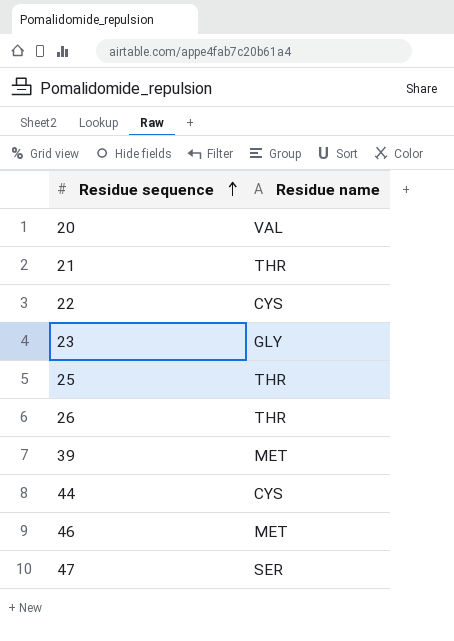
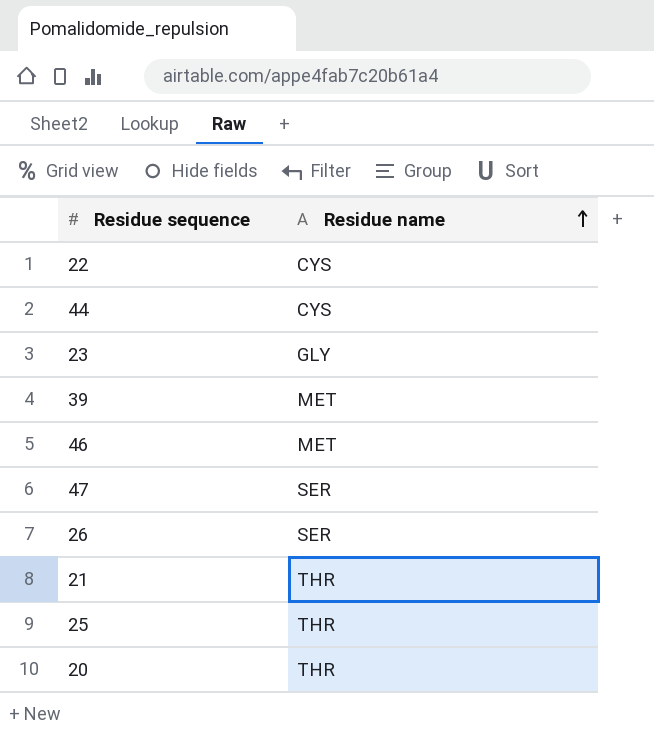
row order: Residue sequence ascending -> Residue name ascending
26 | Residue name: THR -> SER
20 | Residue name: VAL -> THR

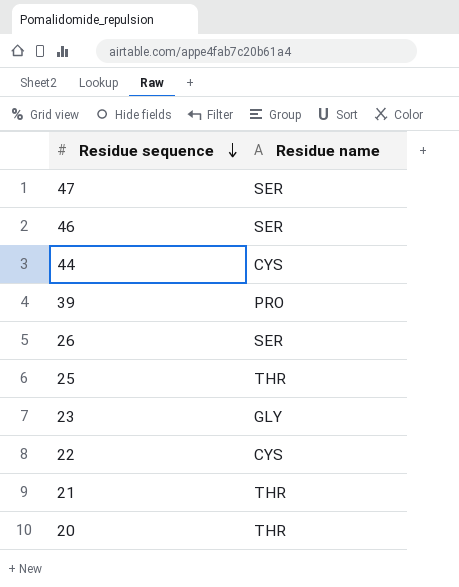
row order: Residue name ascending -> Residue sequence descending
46 | Residue name: MET -> SER
39 | Residue name: MET -> PRO

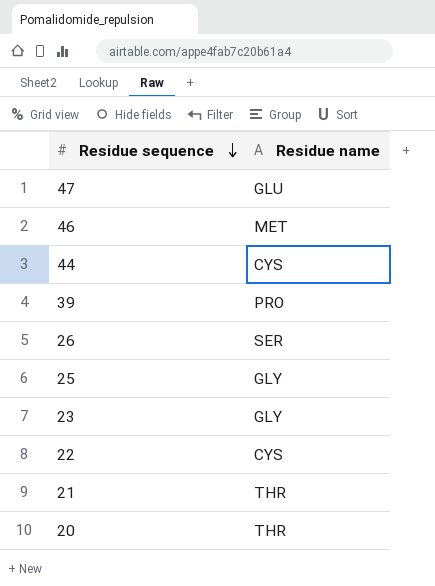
47 | Residue name: SER -> GLU
46 | Residue name: SER -> MET
25 | Residue name: THR -> GLY

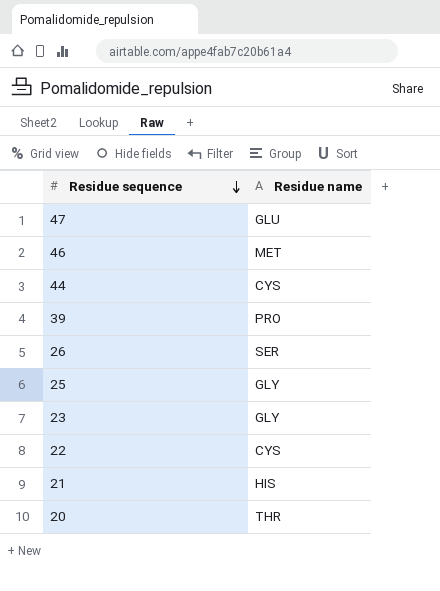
21 | Residue name: THR -> HIS

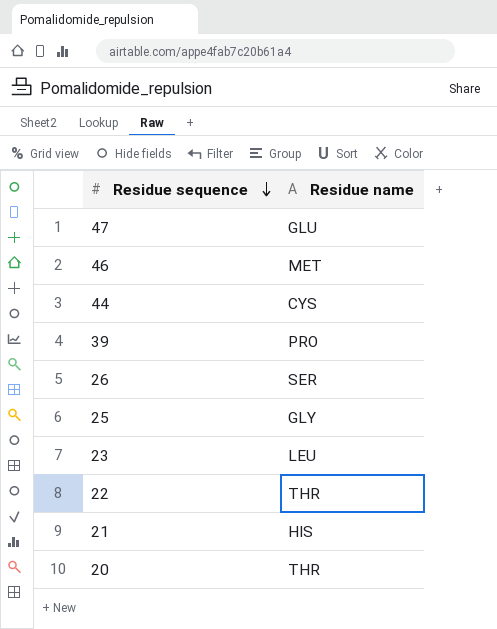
23 | Residue name: GLY -> LEU
22 | Residue name: CYS -> THR

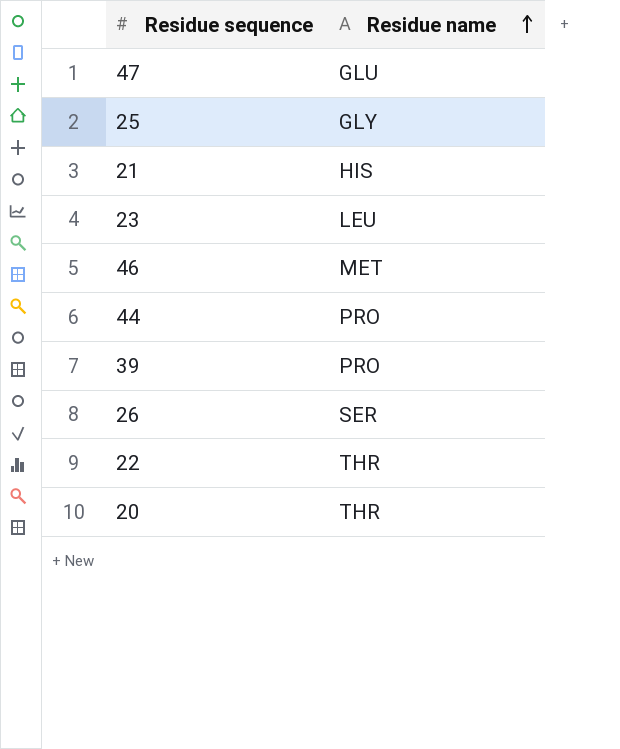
row order: Residue sequence descending -> Residue name ascending
44 | Residue name: CYS -> PRO

